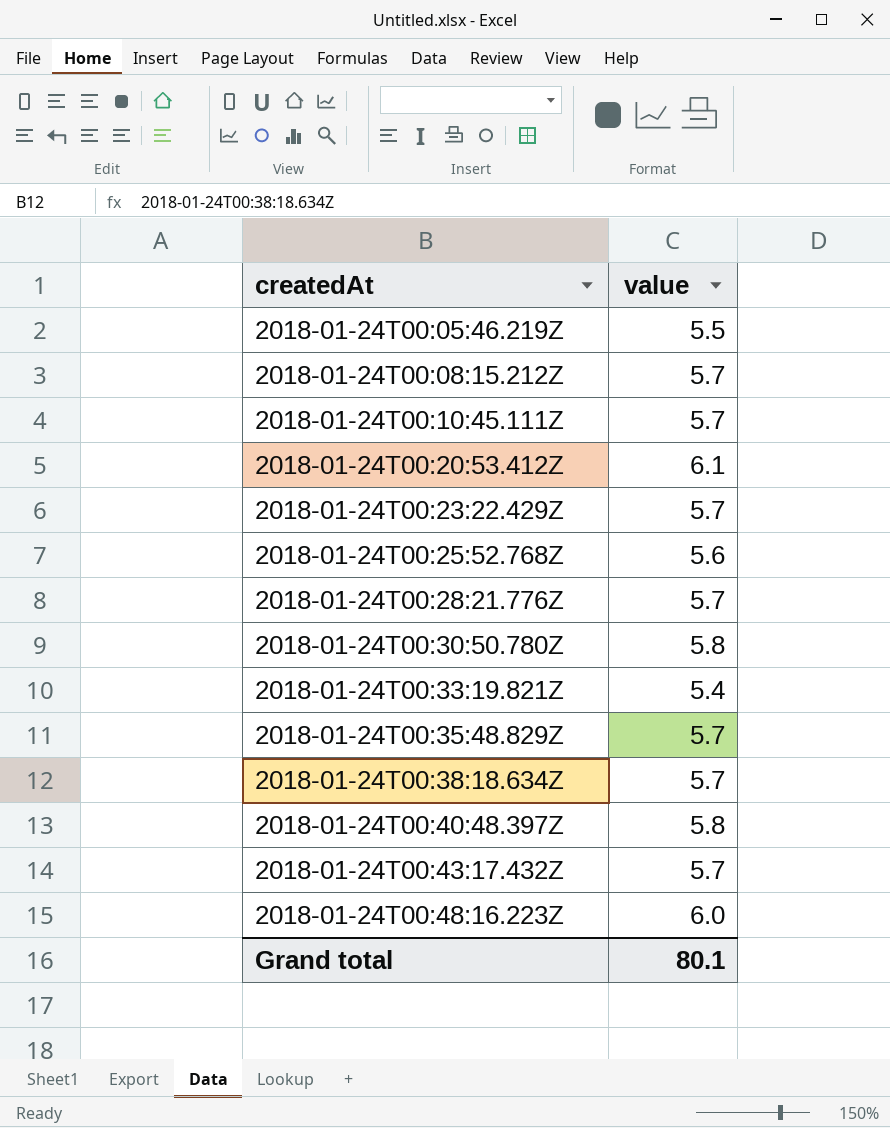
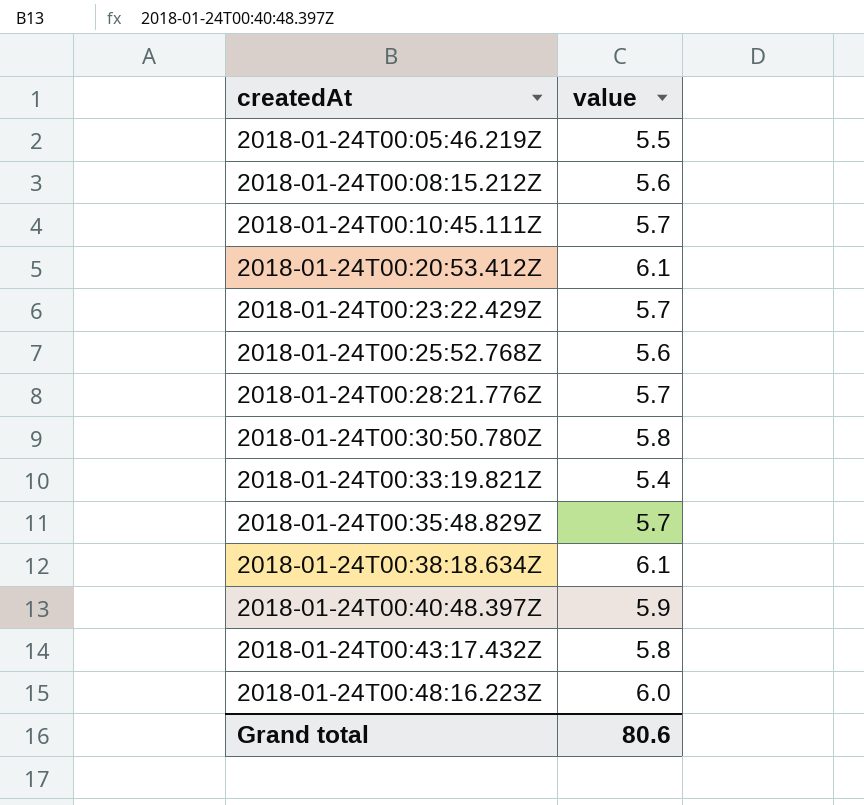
2018-01-24T00:08:15.212Z | value: 5.7 -> 5.6
2018-01-24T00:38:18.634Z | value: 5.7 -> 6.1
2018-01-24T00:40:48.397Z | value: 5.8 -> 5.9
2018-01-24T00:43:17.432Z | value: 5.7 -> 5.8
Grand total | value: 80.1 -> 80.6

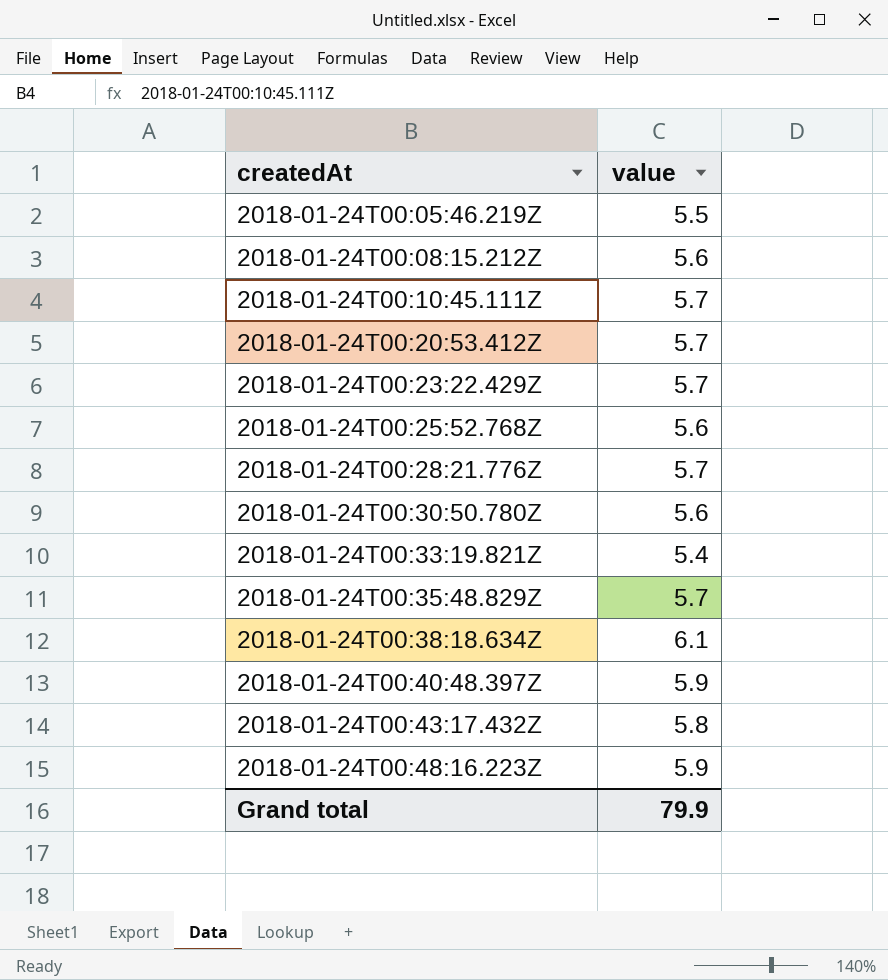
2018-01-24T00:20:53.412Z | value: 6.1 -> 5.7
2018-01-24T00:30:50.780Z | value: 5.8 -> 5.6
2018-01-24T00:48:16.223Z | value: 6.0 -> 5.9
Grand total | value: 80.6 -> 79.9

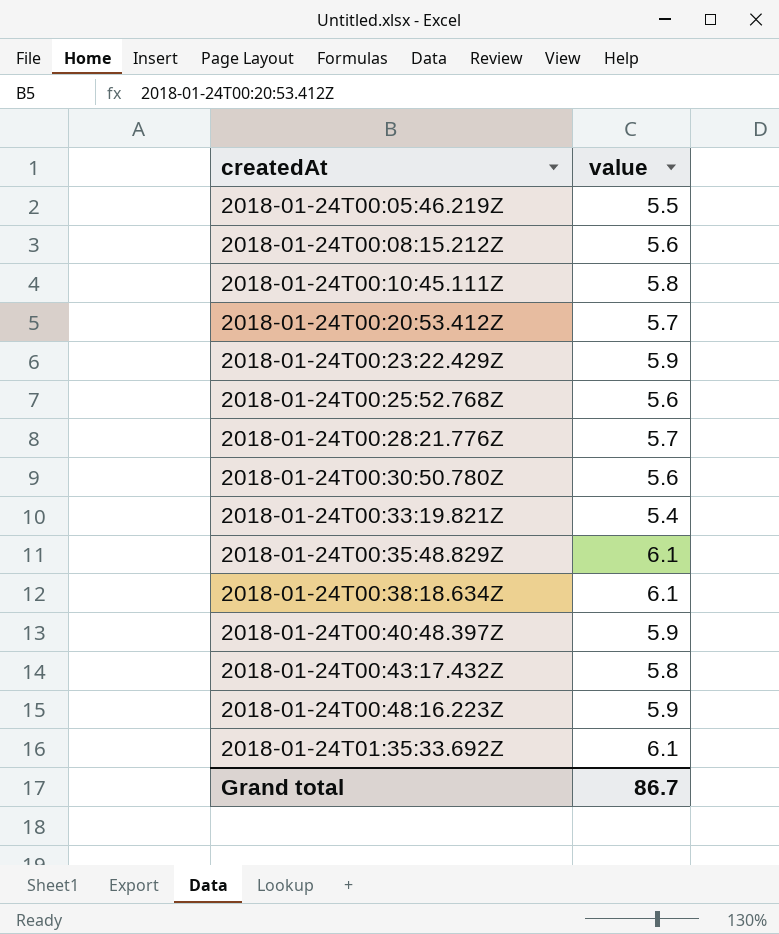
2018-01-24T00:10:45.111Z | value: 5.7 -> 5.8
2018-01-24T00:23:22.429Z | value: 5.7 -> 5.9
2018-01-24T00:35:48.829Z | value: 5.7 -> 6.1
row 2018-01-24T01:35:33.692Z: none -> 6.1
Grand total | value: 79.9 -> 86.7

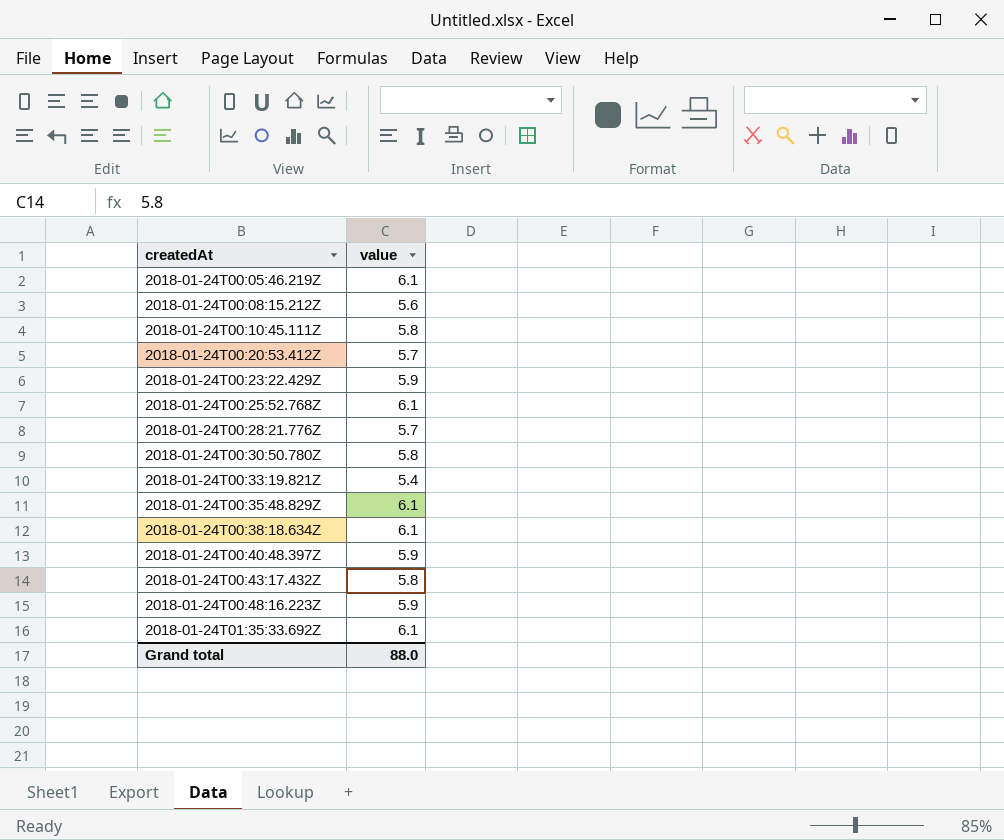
2018-01-24T00:05:46.219Z | value: 5.5 -> 6.1
2018-01-24T00:25:52.768Z | value: 5.6 -> 6.1
2018-01-24T00:30:50.780Z | value: 5.6 -> 5.8
Grand total | value: 86.7 -> 88.0

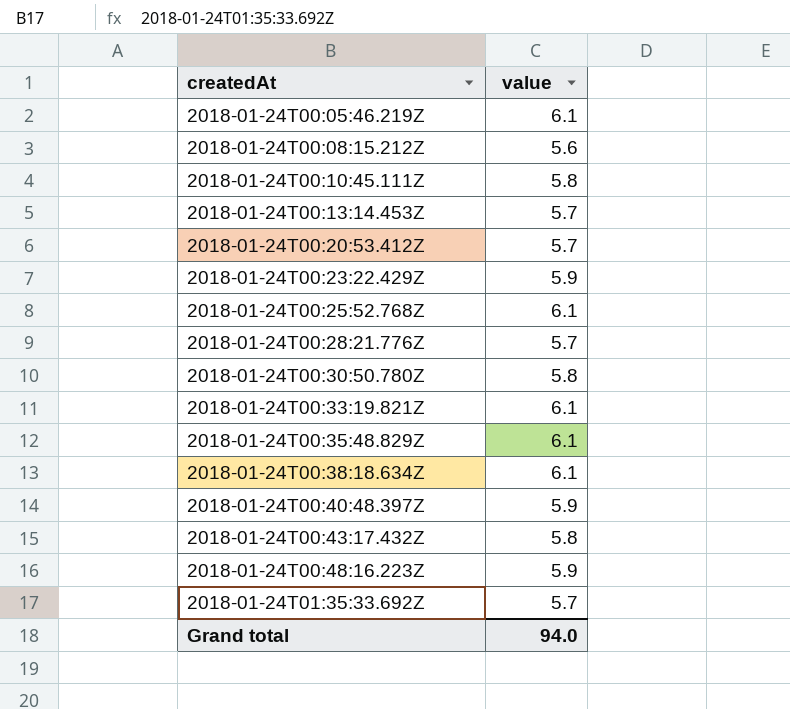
row 2018-01-24T00:13:14.453Z: none -> 5.7
2018-01-24T00:33:19.821Z | value: 5.4 -> 6.1
2018-01-24T01:35:33.692Z | value: 6.1 -> 5.7
Grand total | value: 88.0 -> 94.0

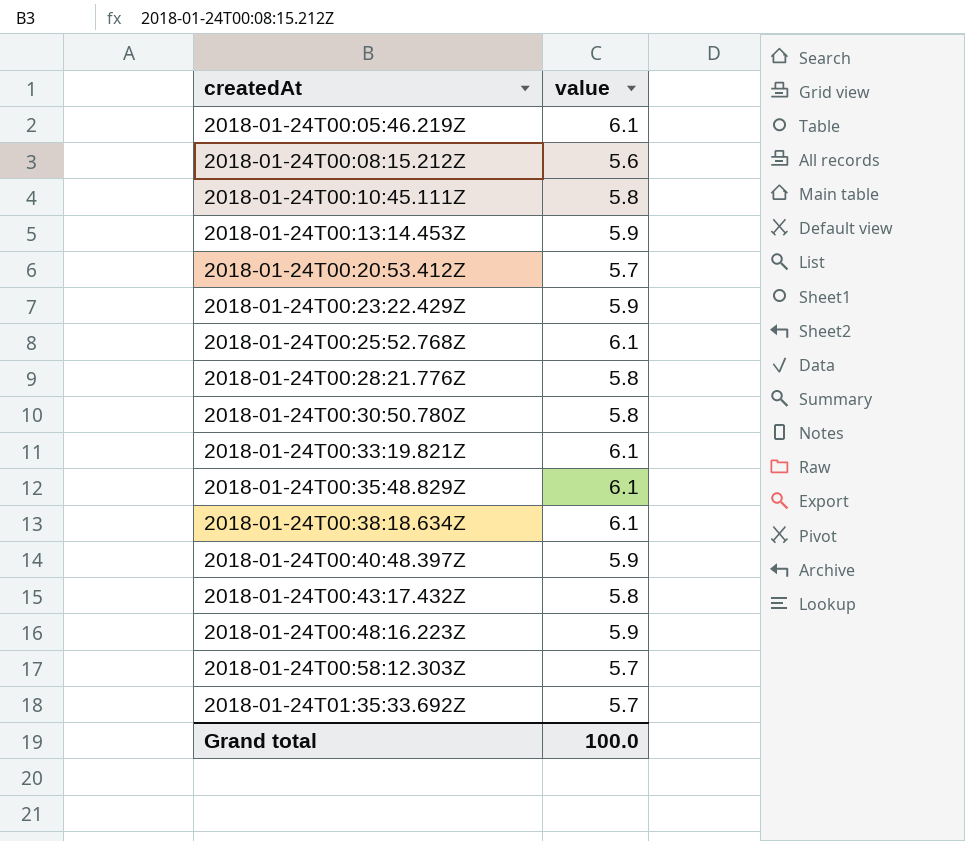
2018-01-24T00:13:14.453Z | value: 5.7 -> 5.9
2018-01-24T00:28:21.776Z | value: 5.7 -> 5.8
row 2018-01-24T00:58:12.303Z: none -> 5.7
Grand total | value: 94.0 -> 100.0

